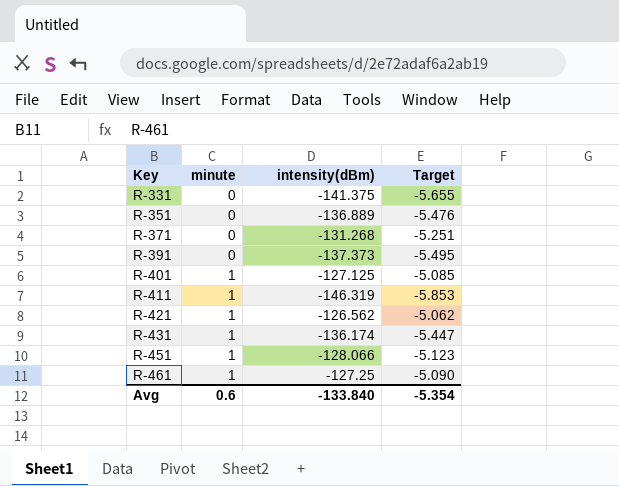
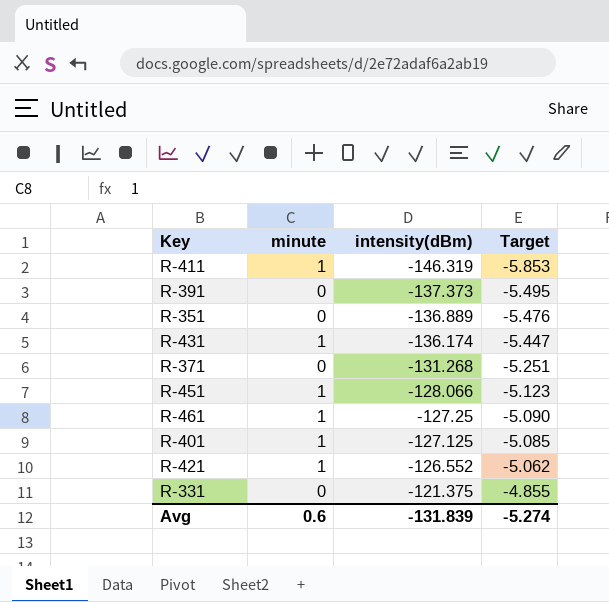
row order: Key ascending -> intensity(dBm) ascending
R-421 | intensity(dBm): -126.562 -> -126.552
R-331 | intensity(dBm): -141.375 -> -121.375
R-331 | Target: -5.655 -> -4.855
Avg | intensity(dBm): -133.840 -> -131.839
Avg | Target: -5.354 -> -5.274

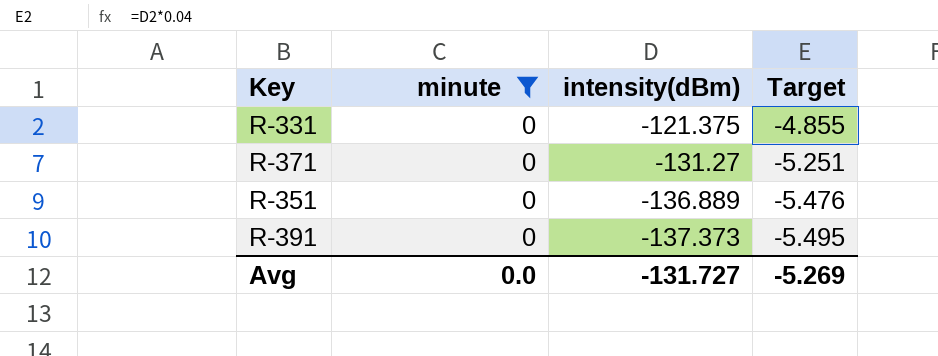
filter: none -> minute = 0
row order: intensity(dBm) ascending -> intensity(dBm) descending
R-371 | intensity(dBm): -131.268 -> -131.27
Avg | minute: 0.6 -> 0.0
Avg | intensity(dBm): -131.839 -> -131.727
Avg | Target: -5.274 -> -5.269

